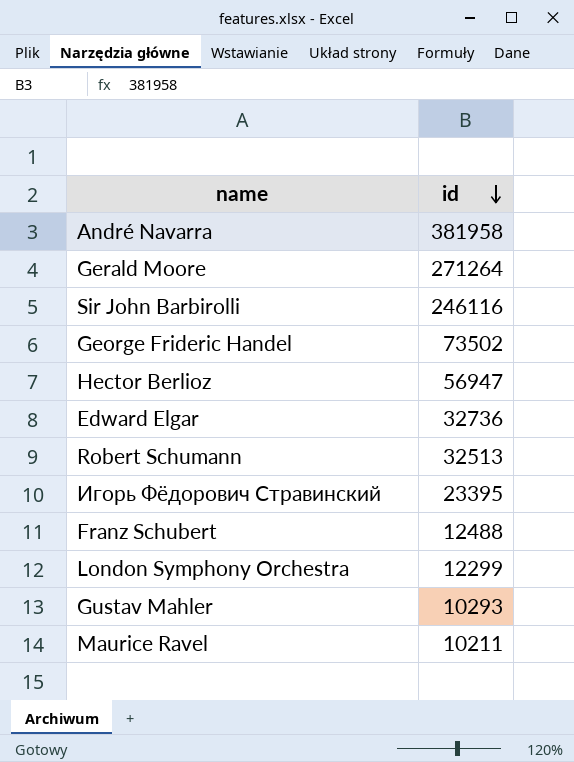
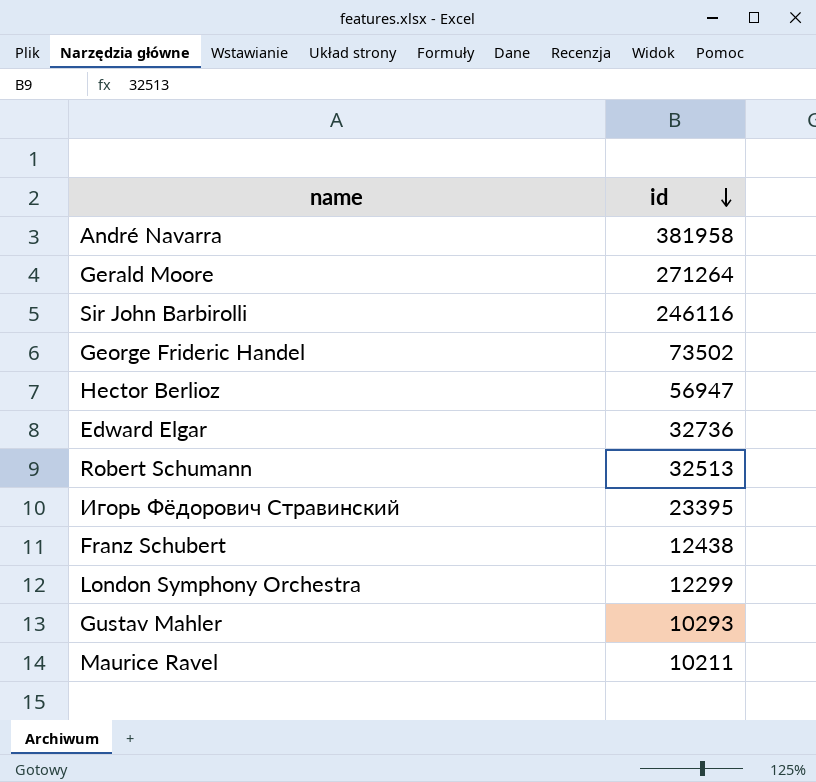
Franz Schubert | id: 12488 -> 12438

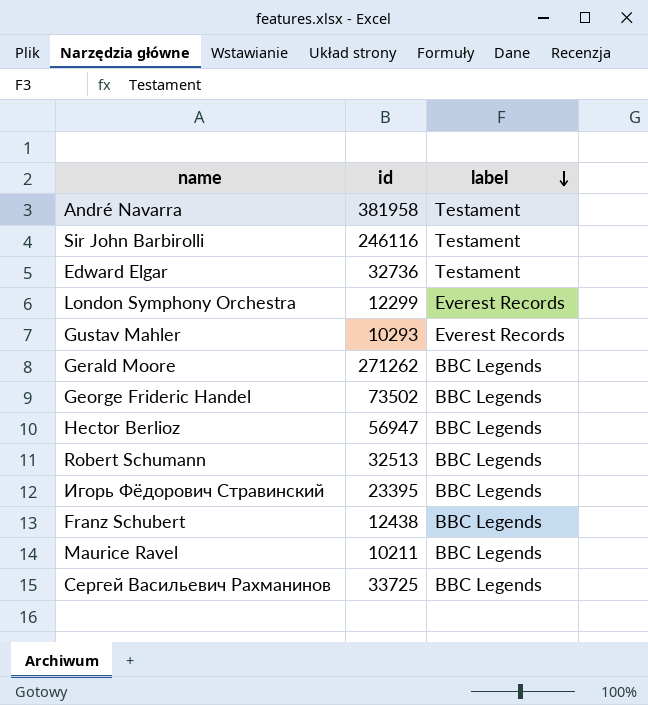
row order: id descending -> label descending
column label | position: none -> 3
Gerald Moore | id: 271264 -> 271262
row Сергей Васильевич Рахманинов: none -> 33725 | BBC Legends

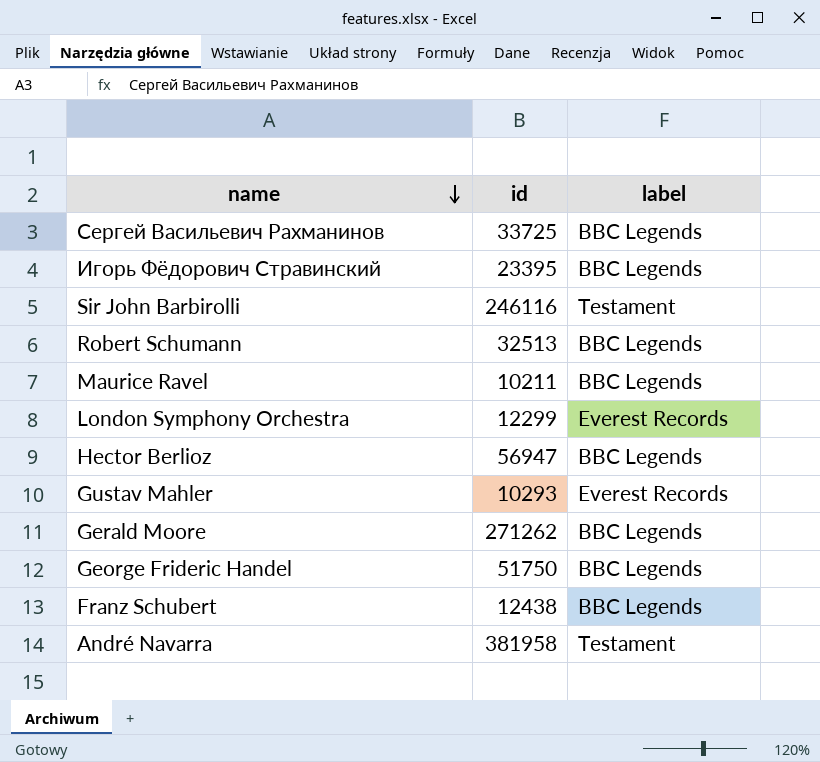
row order: label descending -> name descending
row Edward Elgar: 32736 | Testament -> none
George Frideric Handel | id: 73502 -> 51750

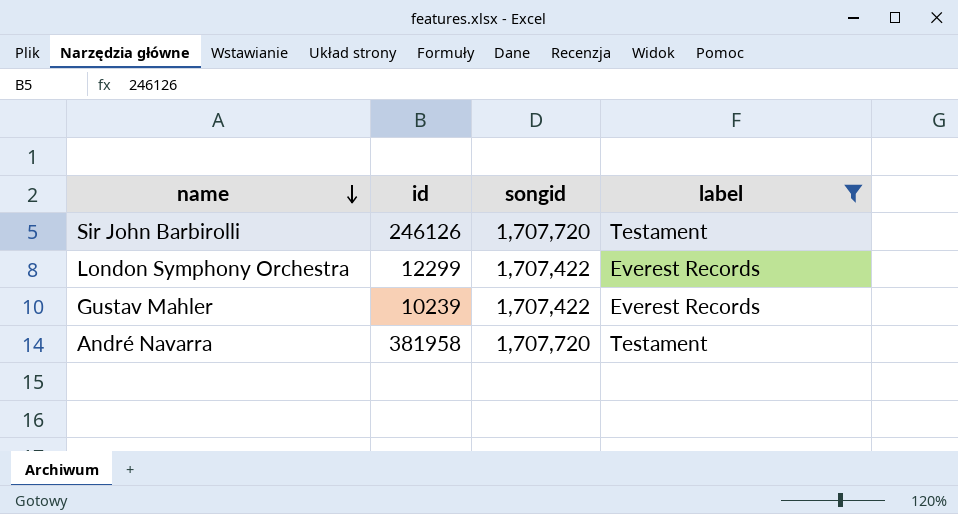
filter: none -> label != BBC Legends
column songid | position: none -> 3
Sir John Barbirolli | id: 246116 -> 246126
Gustav Mahler | id: 10293 -> 10239

